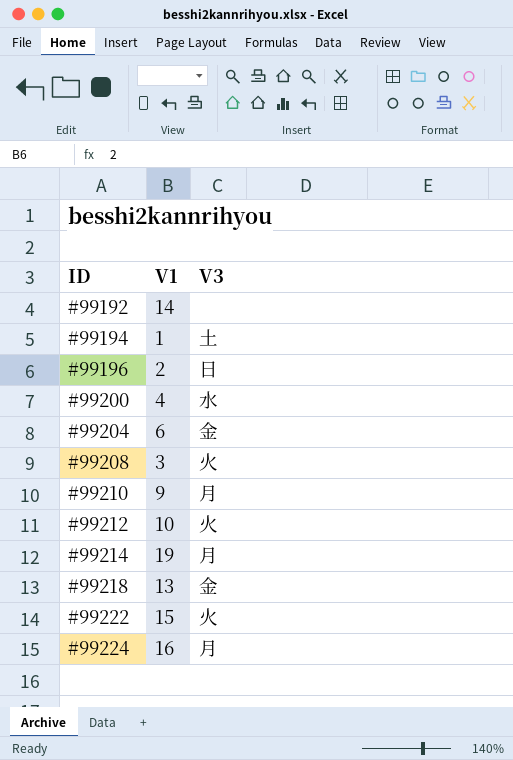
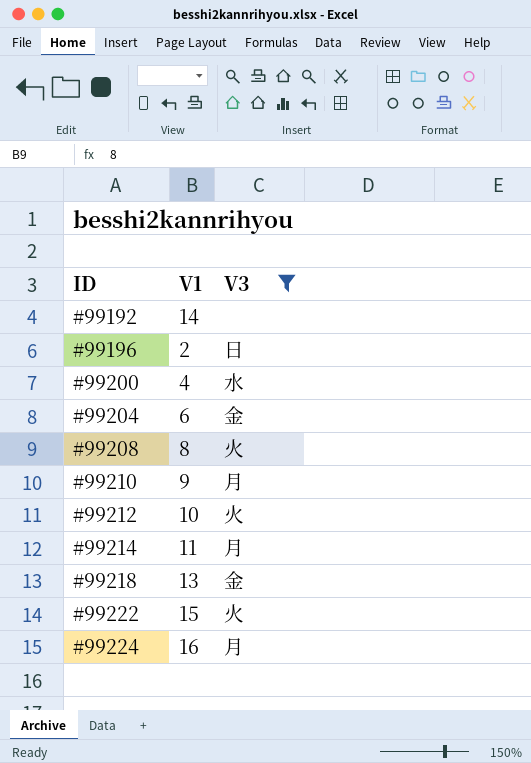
filter: none -> V3 != 土
#99208 | V1: 3 -> 8
#99214 | V1: 19 -> 11

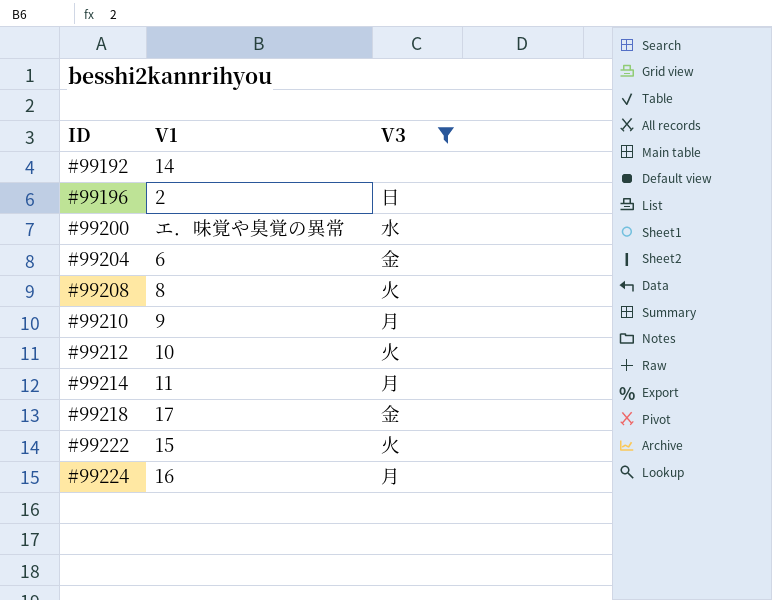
#99200 | V1: 4 -> エ．味覚や臭覚の異常
#99218 | V1: 13 -> 17

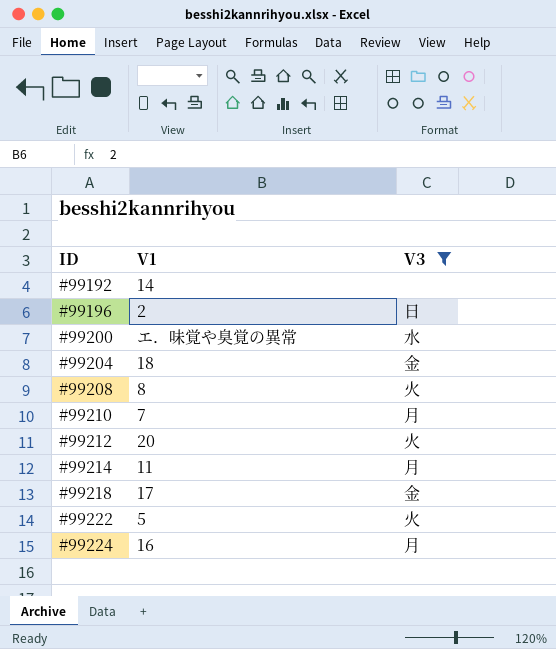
#99204 | V1: 6 -> 18
#99210 | V1: 9 -> 7
#99212 | V1: 10 -> 20
#99222 | V1: 15 -> 5

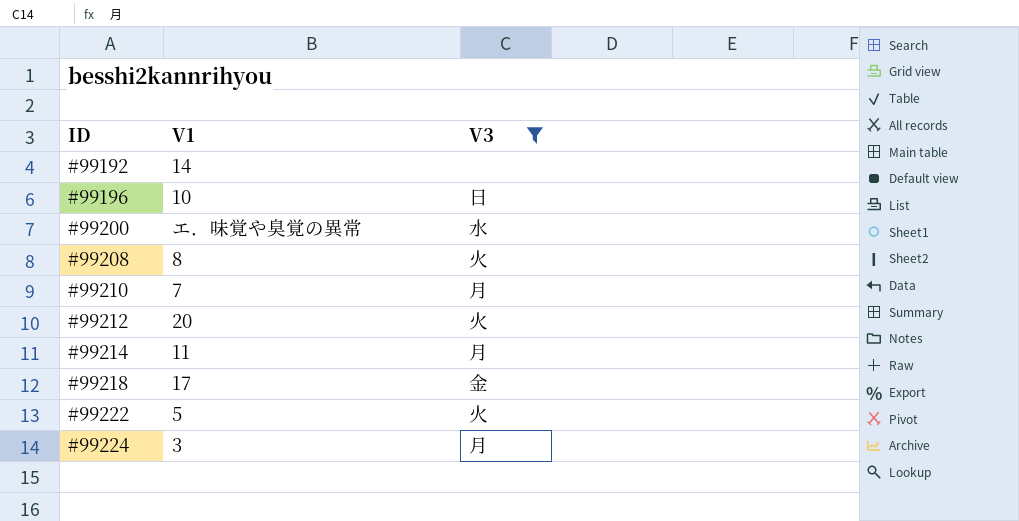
row #99204: 18 | 金 -> none
#99196 | V1: 2 -> 10
#99224 | V1: 16 -> 3

